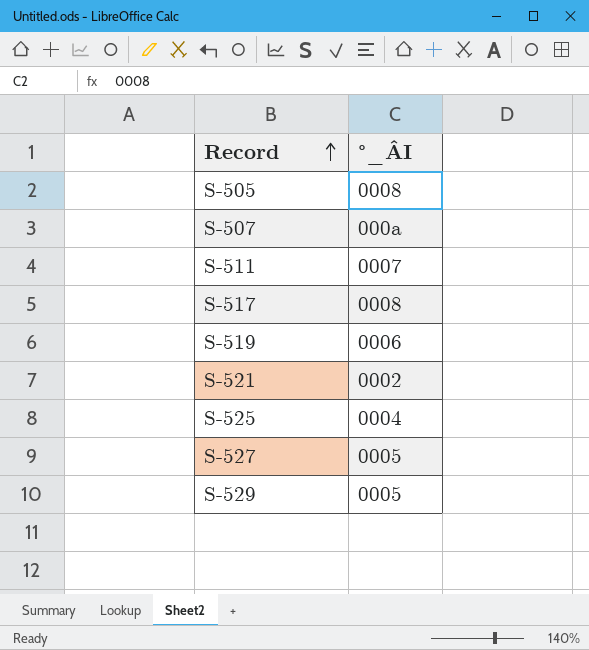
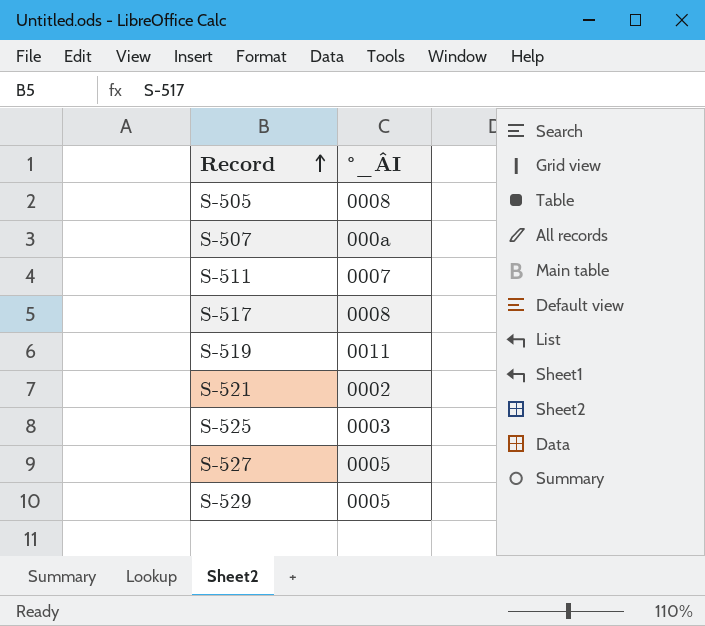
S-519 | °_ÂI: 0006 -> 0011
S-525 | °_ÂI: 0004 -> 0003

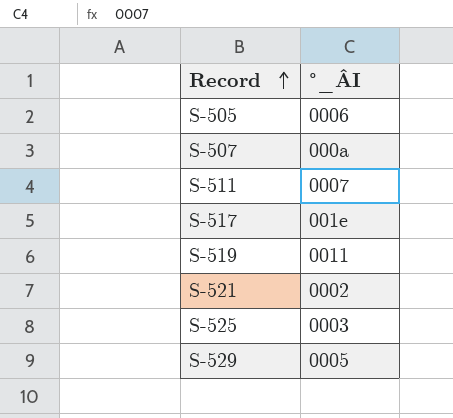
row S-527: 0005 -> none
S-505 | °_ÂI: 0008 -> 0006
S-517 | °_ÂI: 0008 -> 001e

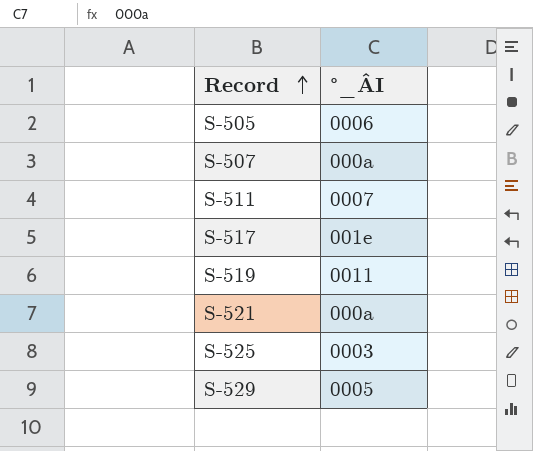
S-521 | °_ÂI: 0002 -> 000a

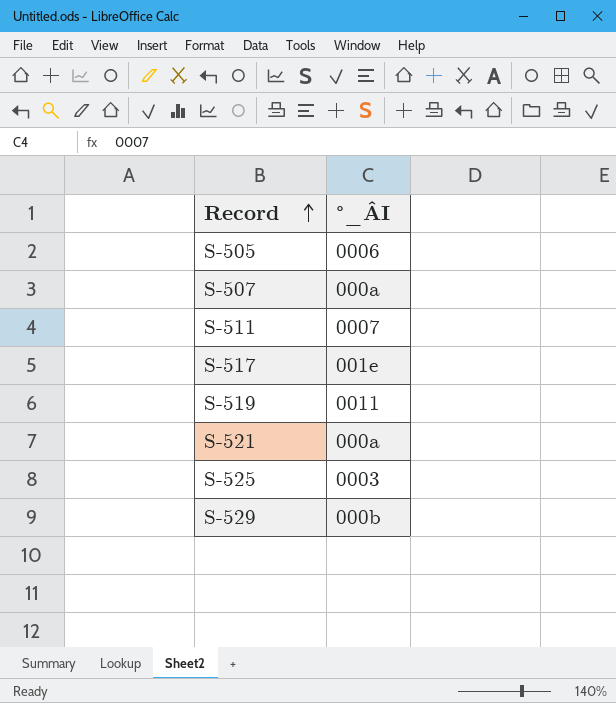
S-529 | °_ÂI: 0005 -> 000b

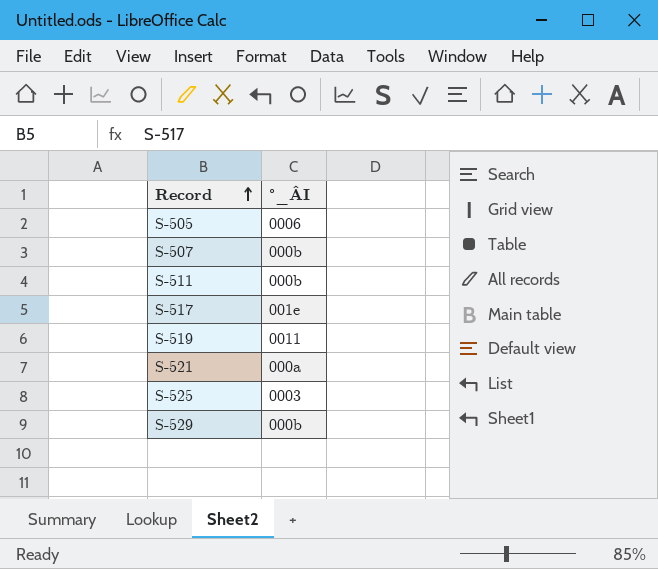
S-507 | °_ÂI: 000a -> 000b
S-511 | °_ÂI: 0007 -> 000b

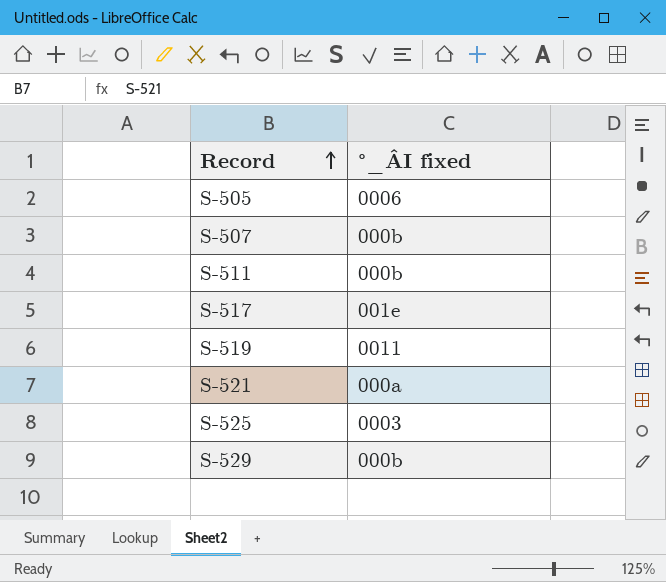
column name: °_ÂI -> °_ÂI fixed

